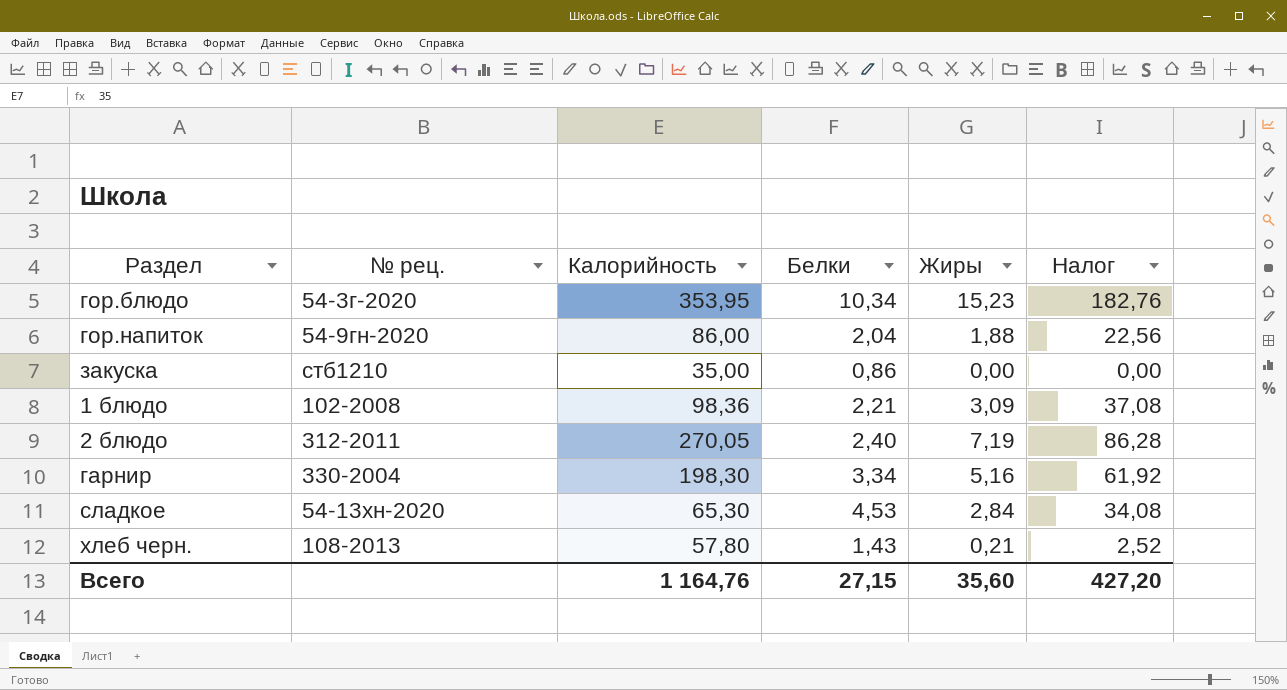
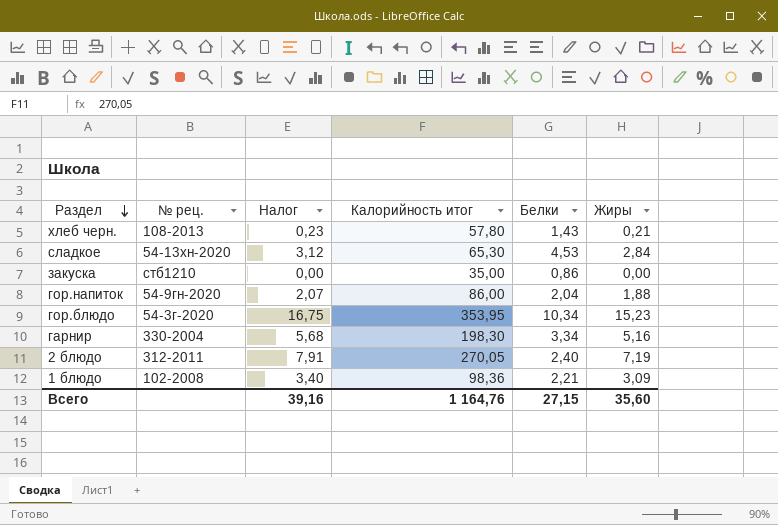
row order: none -> Раздел descending
column Налог | formula: [Жиры] * 12 -> [Жиры] * 1,1
column Налог | position: 6 -> 3
column name: Калорийность -> Калорийность итог
Всего | Налог: 427,20 -> 39,16

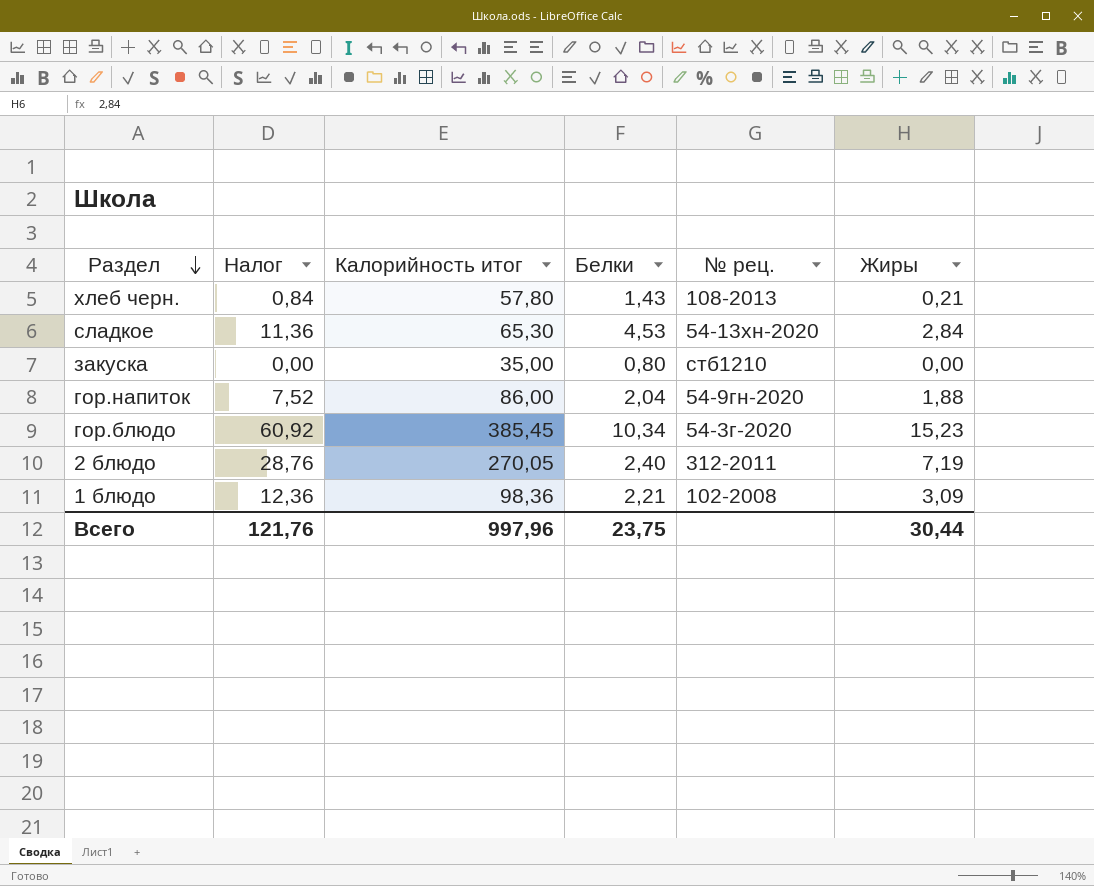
column Налог | formula: [Жиры] * 1,1 -> [Жиры] * 4
column № рец. | position: 2 -> 5
row гарнир: 330-2004 | 5,68 | 198,30 | 3,34 | 5,16 -> none
закуска | Белки: 0,86 -> 0,80
гор.блюдо | Калорийность итог: 353,95 -> 385,45
Всего | Налог: 39,16 -> 121,76
Всего | Калорийность итог: 1 164,76 -> 997,96
Всего | Белки: 27,15 -> 23,75
Всего | Жиры: 35,60 -> 30,44

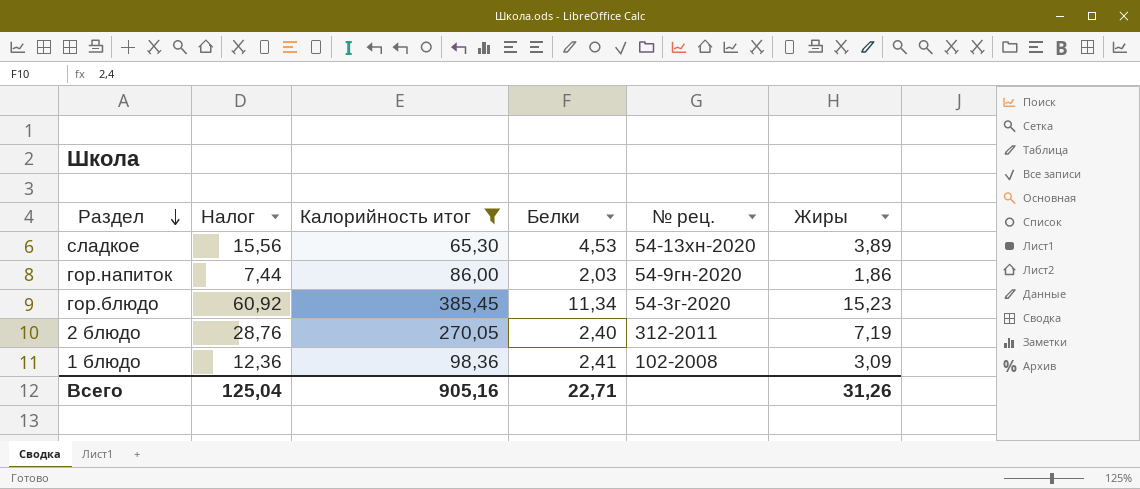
filter: none -> Калорийность итог >= 65,30
сладкое | Налог: 11,36 -> 15,56
сладкое | Жиры: 2,84 -> 3,89
гор.напиток | Налог: 7,52 -> 7,44
гор.напиток | Белки: 2,04 -> 2,03
гор.напиток | Жиры: 1,88 -> 1,86
гор.блюдо | Белки: 10,34 -> 11,34
1 блюдо | Белки: 2,21 -> 2,41
Всего | Налог: 121,76 -> 125,04
Всего | Калорийность итог: 997,96 -> 905,16
Всего | Белки: 23,75 -> 22,71
Всего | Жиры: 30,44 -> 31,26

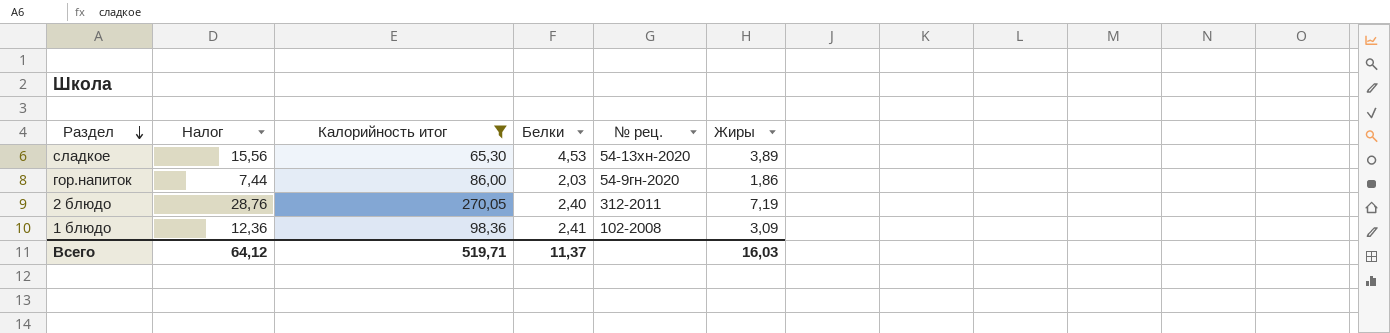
row гор.блюдо: 60,92 | 385,45 | 11,34 | 54-3г-2020 | 15,23 -> none
Всего | Налог: 125,04 -> 64,12
Всего | Калорийность итог: 905,16 -> 519,71
Всего | Белки: 22,71 -> 11,37
Всего | Жиры: 31,26 -> 16,03

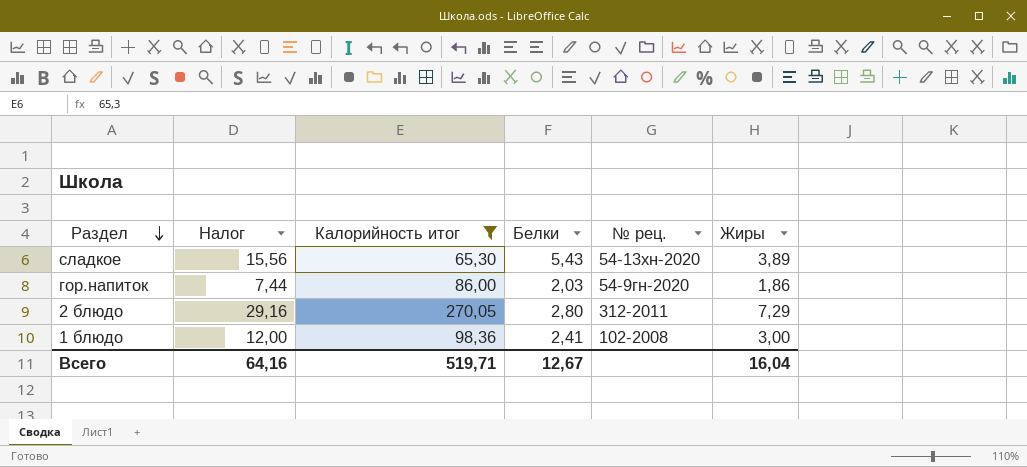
сладкое | Белки: 4,53 -> 5,43
2 блюдо | Налог: 28,76 -> 29,16
2 блюдо | Белки: 2,40 -> 2,80
2 блюдо | Жиры: 7,19 -> 7,29
1 блюдо | Налог: 12,36 -> 12,00
1 блюдо | Жиры: 3,09 -> 3,00
Всего | Налог: 64,12 -> 64,16
Всего | Белки: 11,37 -> 12,67
Всего | Жиры: 16,03 -> 16,04

